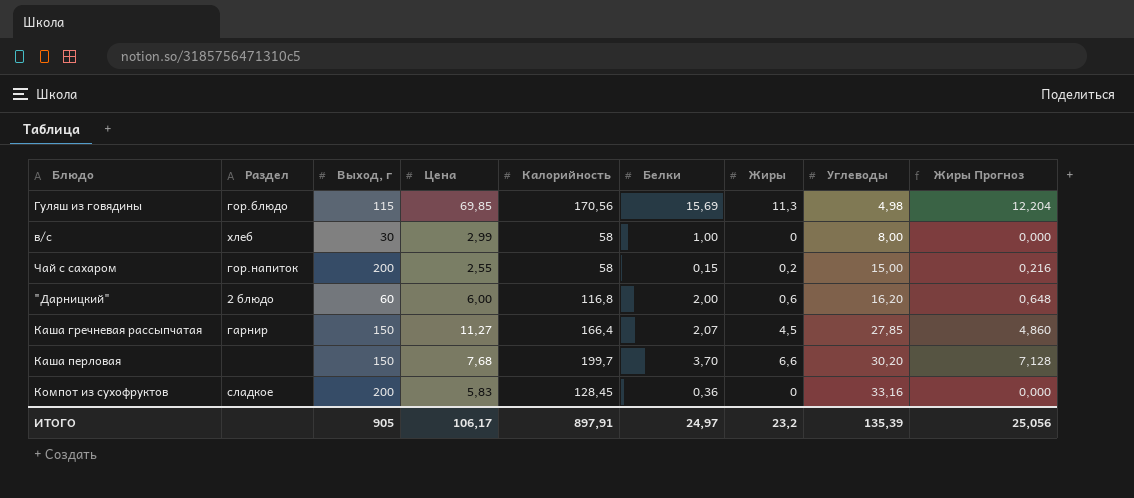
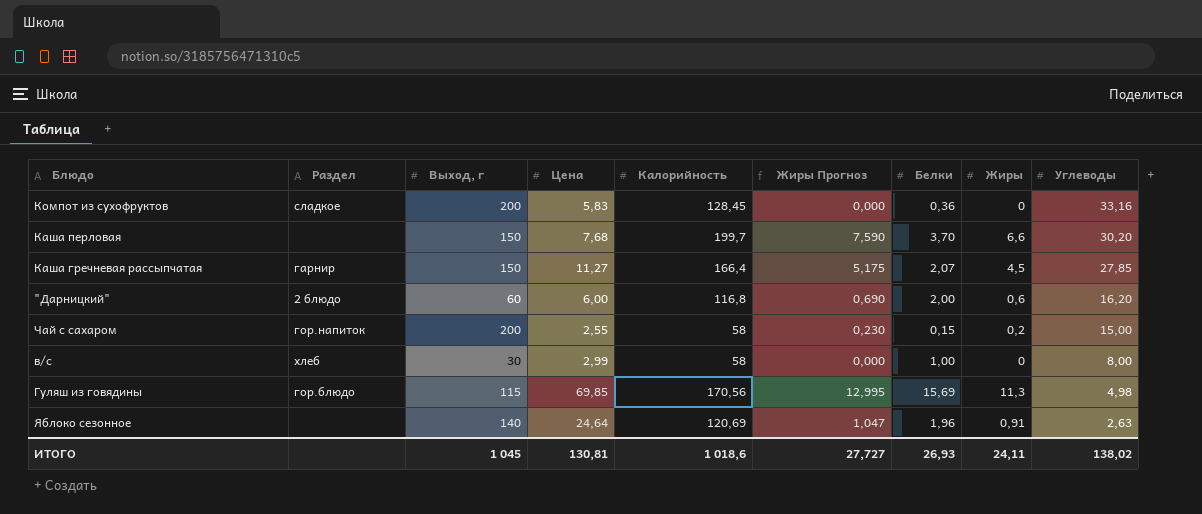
row order: Углеводы ascending -> Углеводы descending
column Жиры Прогноз | formula: [Жиры] * 1,08 -> [Жиры] * 1,15
column Жиры Прогноз | position: 9 -> 6
row Яблоко сезонное: none -> none | 140 | 24,64 | 120,69 | 1,047 | 1,96 | 0,91 | 2,63
ИТОГО | Выход, г: 905 -> 1 045
ИТОГО | Цена: 106,17 -> 130,81
ИТОГО | Калорийность: 897,91 -> 1 018,6
ИТОГО | Жиры Прогноз: 25,056 -> 27,727
ИТОГО | Белки: 24,97 -> 26,93
ИТОГО | Жиры: 23,2 -> 24,11
ИТОГО | Углеводы: 135,39 -> 138,02

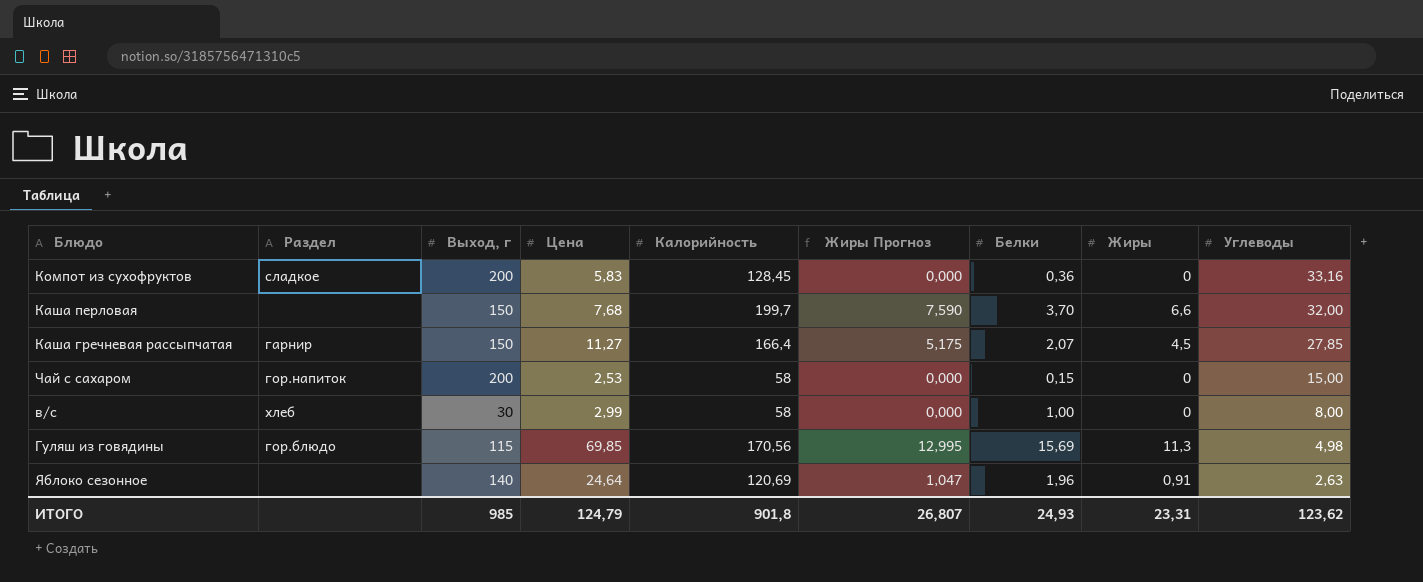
row "Дарницкий": 2 блюдо | 60 | 6,00 | 116,8 | 0,690 | 2,00 | 0,6 | 16,20 -> none
Каша перловая | Углеводы: 30,20 -> 32,00
Чай с сахаром | Цена: 2,55 -> 2,53
Чай с сахаром | Жиры Прогноз: 0,230 -> 0,000
Чай с сахаром | Жиры: 0,2 -> 0
ИТОГО | Выход, г: 1 045 -> 985
ИТОГО | Цена: 130,81 -> 124,79
ИТОГО | Калорийность: 1 018,6 -> 901,8
ИТОГО | Жиры Прогноз: 27,727 -> 26,807
ИТОГО | Белки: 26,93 -> 24,93
ИТОГО | Жиры: 24,11 -> 23,31
ИТОГО | Углеводы: 138,02 -> 123,62

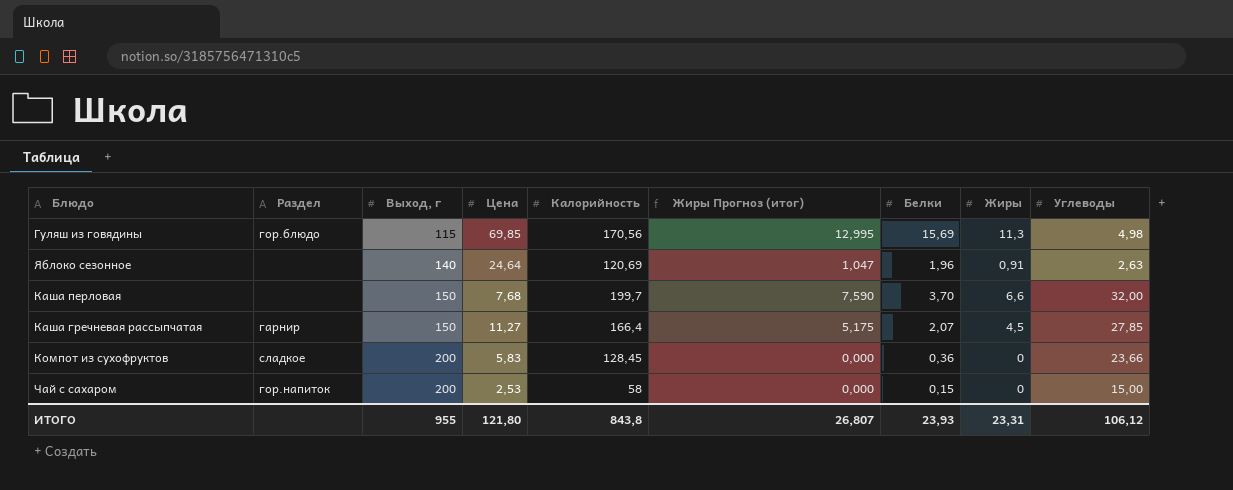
row order: Углеводы descending -> Выход, г ascending
column name: Жиры Прогноз -> Жиры Прогноз (итог)
row в/с: хлеб | 30 | 2,99 | 58 | 0,000 | 1,00 | 0 | 8,00 -> none
Компот из сухофруктов | Углеводы: 33,16 -> 23,66
ИТОГО | Выход, г: 985 -> 955
ИТОГО | Цена: 124,79 -> 121,80
ИТОГО | Калорийность: 901,8 -> 843,8
ИТОГО | Белки: 24,93 -> 23,93
ИТОГО | Углеводы: 123,62 -> 106,12

